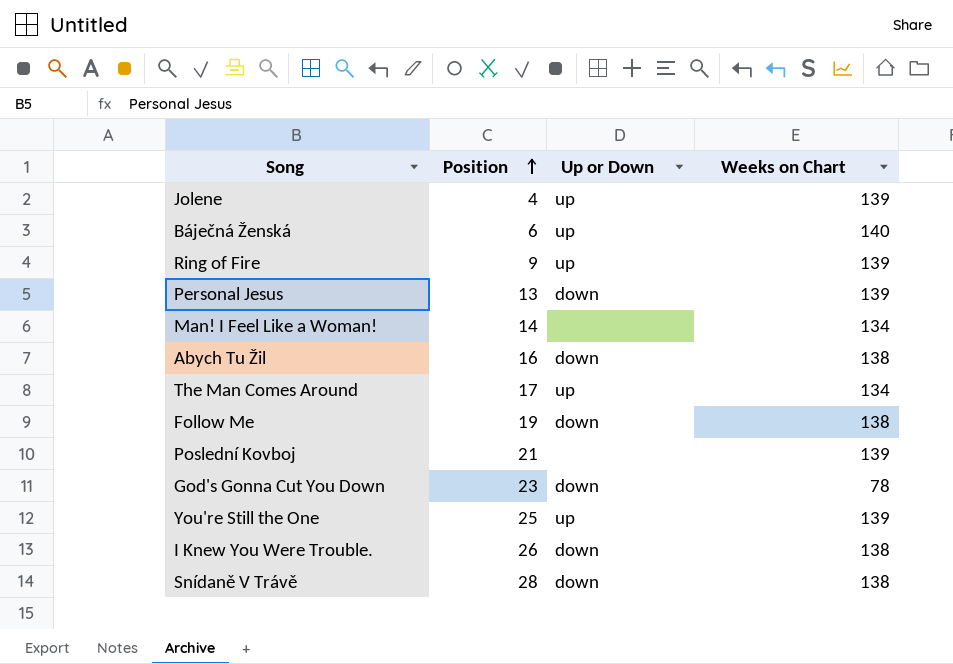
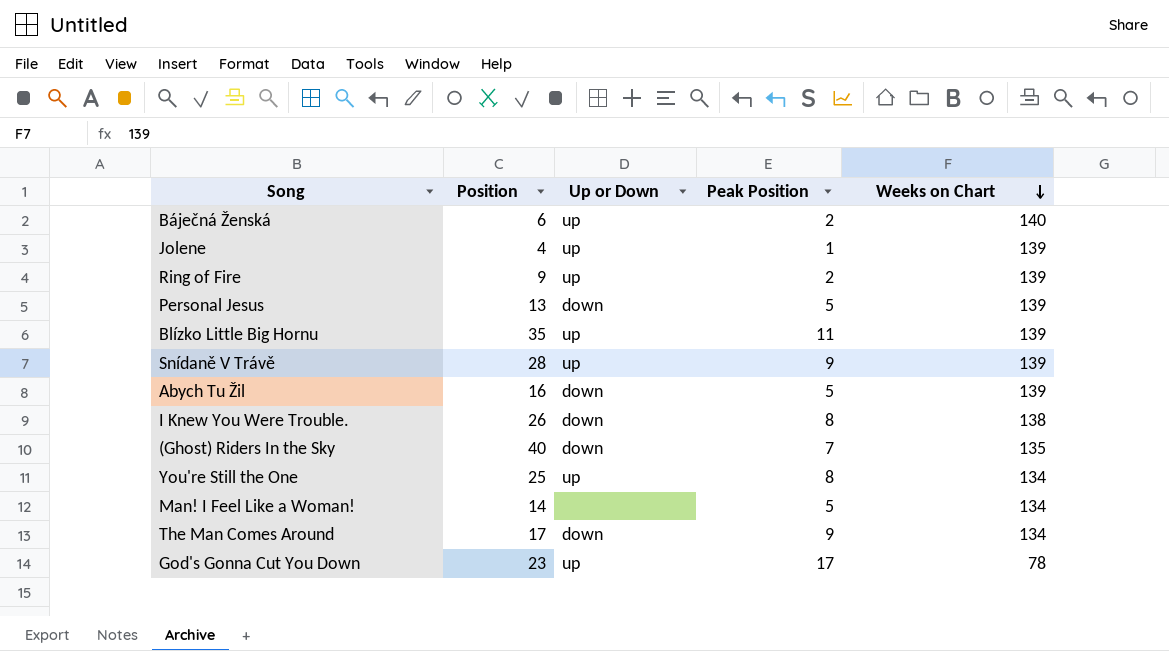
row order: Position ascending -> Weeks on Chart descending
column Peak Position | position: none -> 4
row Follow Me: 19 | down | 138 -> none
row Poslední Kovboj: 21 | none | 139 -> none
row Blízko Little Big Hornu: none -> 35 | up | 11 | 139
Snídaně V Trávě | Up or Down: down -> up
Snídaně V Trávě | Weeks on Chart: 138 -> 139
Abych Tu Žil | Weeks on Chart: 138 -> 139
row (Ghost) Riders In the Sky: none -> 40 | down | 7 | 135
You're Still the One | Weeks on Chart: 139 -> 134
The Man Comes Around | Up or Down: up -> down
God's Gonna Cut You Down | Up or Down: down -> up

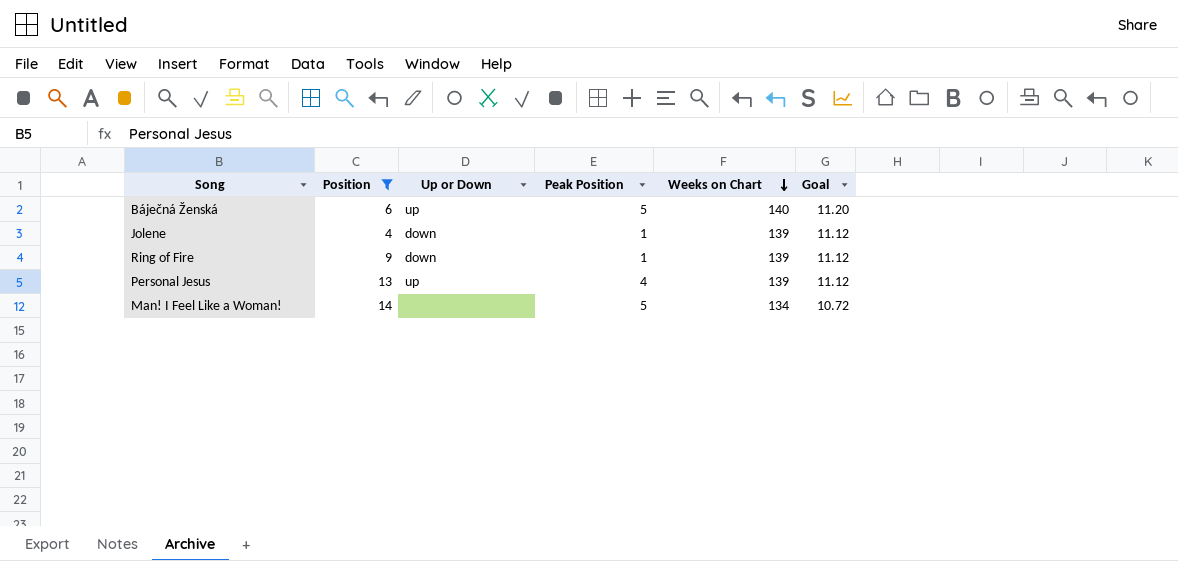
filter: none -> Position <= 14
column Goal | formula: none -> [Weeks on Chart] * 0.08
Báječná Ženská | Peak Position: 2 -> 5
Jolene | Up or Down: up -> down
Ring of Fire | Up or Down: up -> down
Ring of Fire | Peak Position: 2 -> 1
Personal Jesus | Up or Down: down -> up
Personal Jesus | Peak Position: 5 -> 4

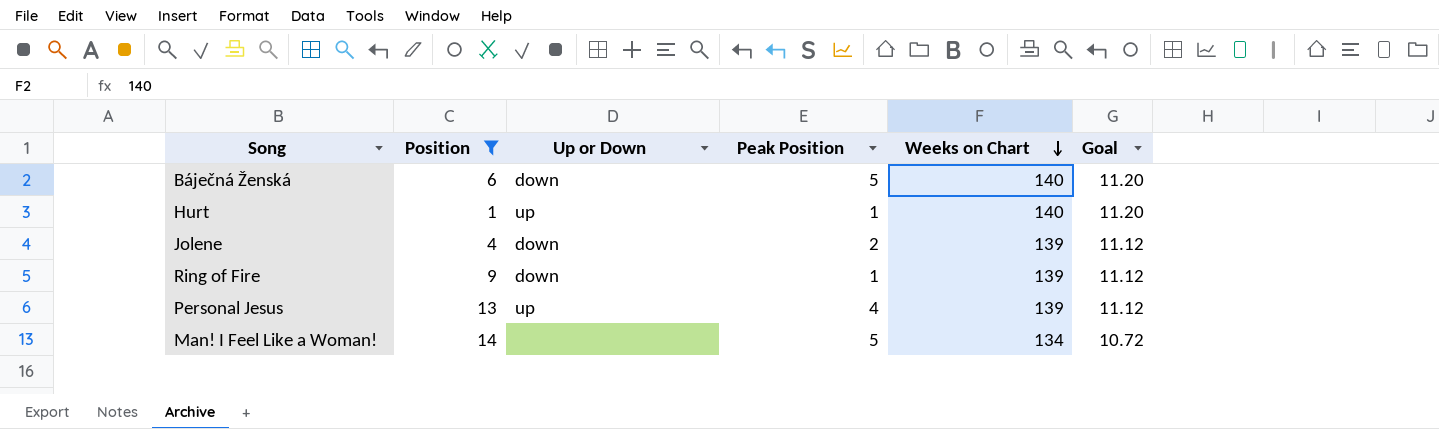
Báječná Ženská | Up or Down: up -> down
row Hurt: none -> 1 | up | 1 | 140 | 11.20
Jolene | Peak Position: 1 -> 2

